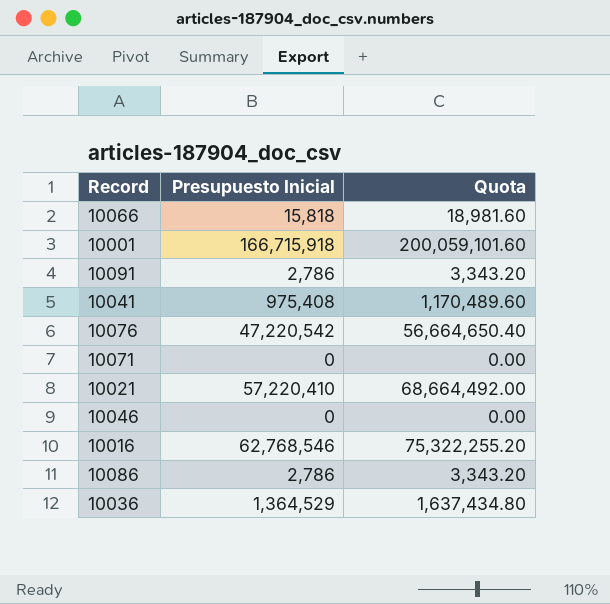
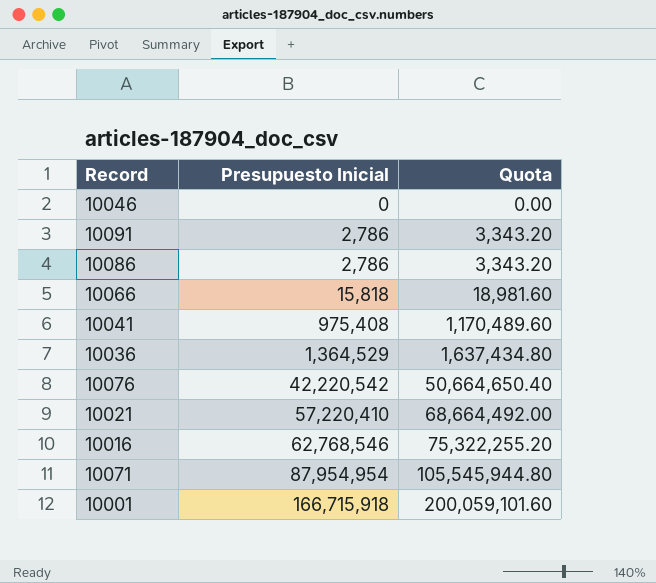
row order: none -> Presupuesto Inicial ascending
10076 | Presupuesto Inicial: 47,220,542 -> 42,220,542
10076 | Quota: 56,664,650.40 -> 50,664,650.40
10071 | Presupuesto Inicial: 0 -> 87,954,954
10071 | Quota: 0.00 -> 105,545,944.80

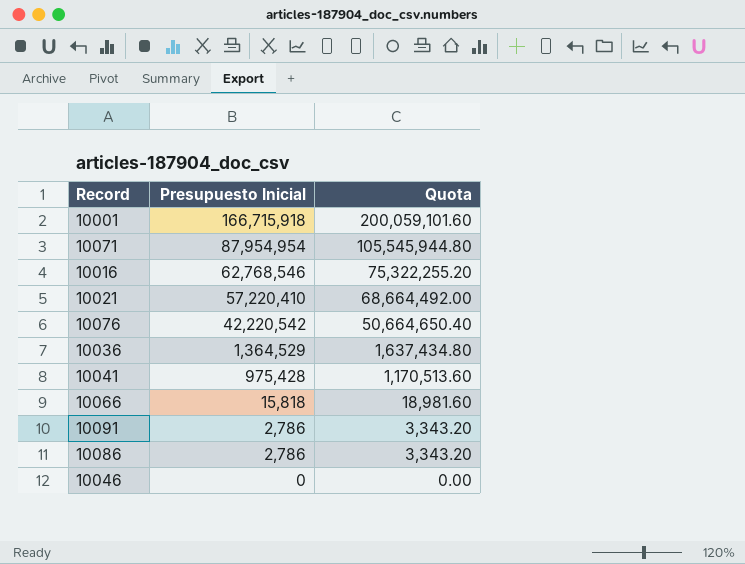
row order: Presupuesto Inicial ascending -> Presupuesto Inicial descending
10041 | Presupuesto Inicial: 975,408 -> 975,428
10041 | Quota: 1,170,489.60 -> 1,170,513.60

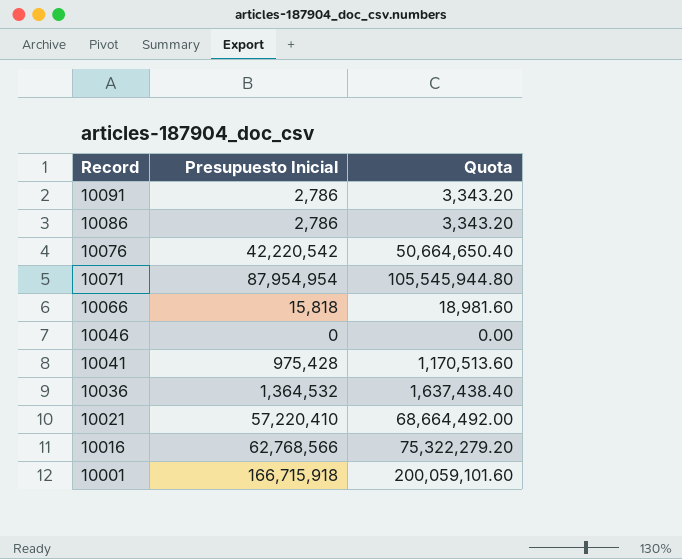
row order: Presupuesto Inicial descending -> Record descending
10036 | Presupuesto Inicial: 1,364,529 -> 1,364,532
10036 | Quota: 1,637,434.80 -> 1,637,438.40
10016 | Presupuesto Inicial: 62,768,546 -> 62,768,566
10016 | Quota: 75,322,255.20 -> 75,322,279.20

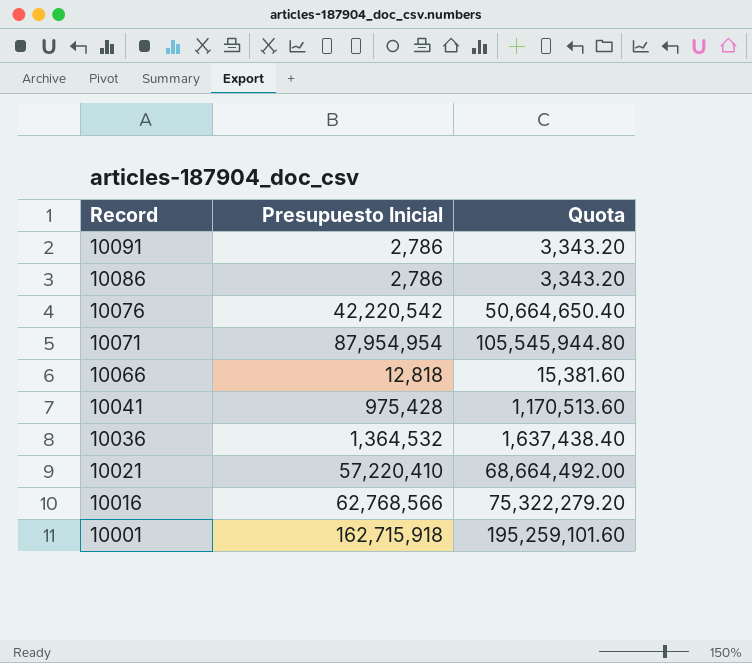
row 10046: 0 | 0.00 -> none
10066 | Presupuesto Inicial: 15,818 -> 12,818
10066 | Quota: 18,981.60 -> 15,381.60
10001 | Presupuesto Inicial: 166,715,918 -> 162,715,918
10001 | Quota: 200,059,101.60 -> 195,259,101.60

